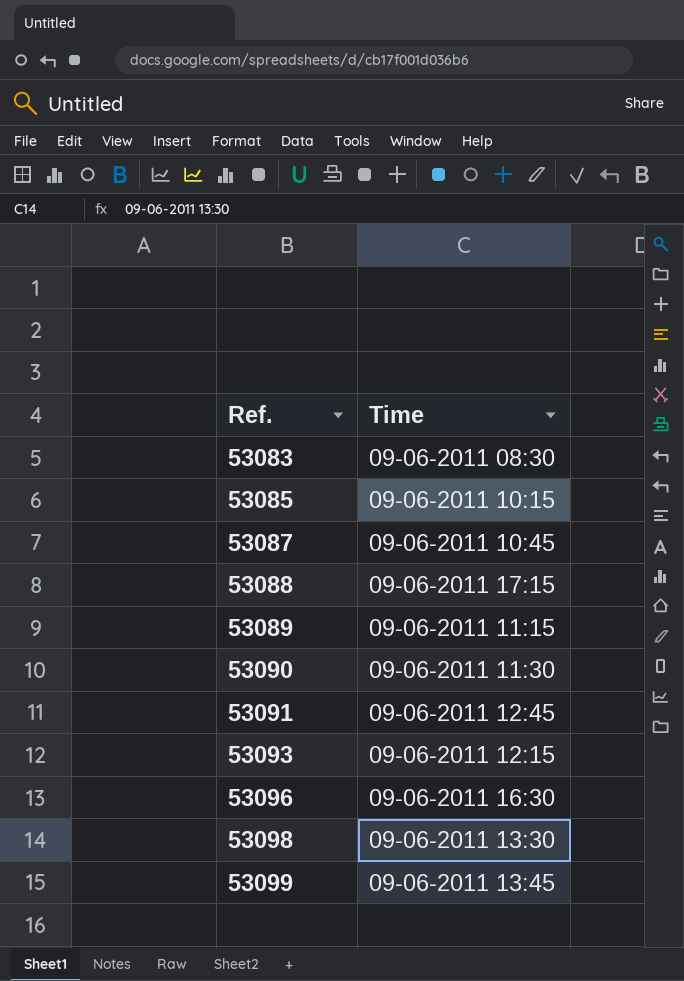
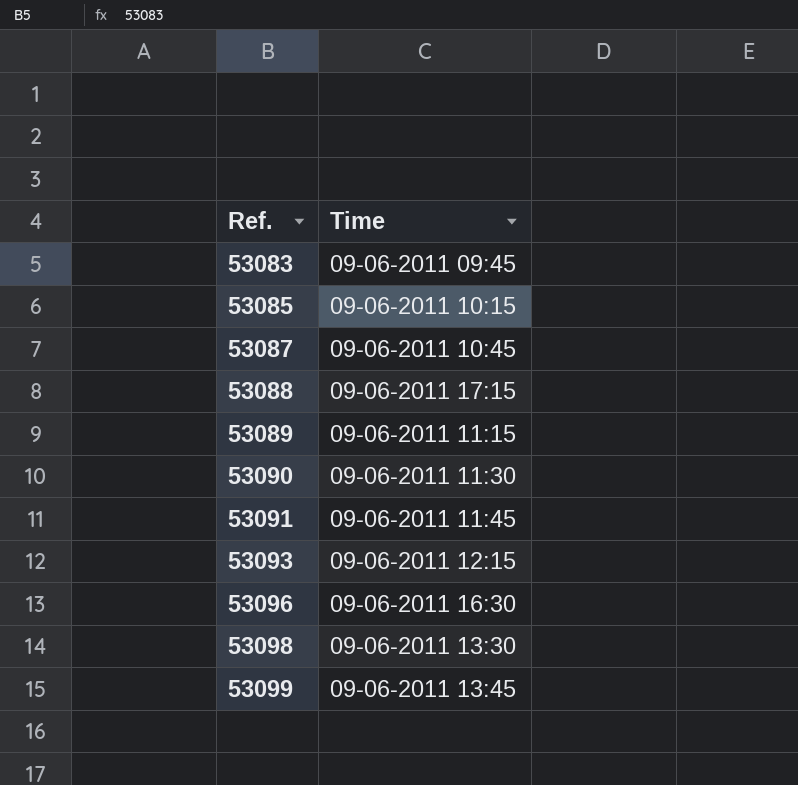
53083 | Time: 09-06-2011 08:30 -> 09-06-2011 09:45
53091 | Time: 09-06-2011 12:45 -> 09-06-2011 11:45

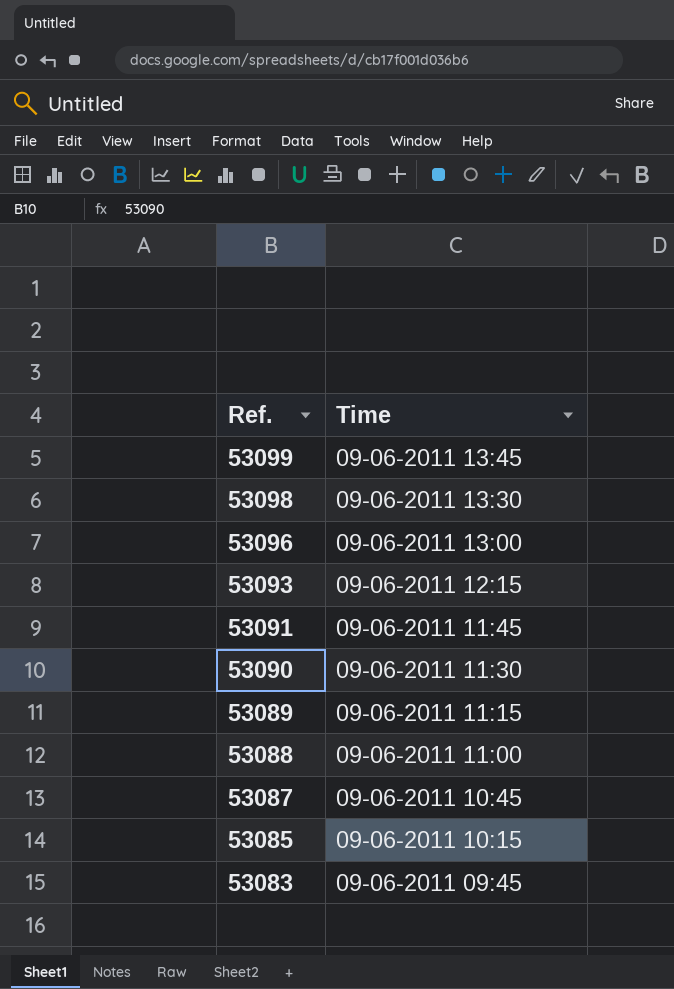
row order: Ref. ascending -> Ref. descending
53096 | Time: 09-06-2011 16:30 -> 09-06-2011 13:00
53088 | Time: 09-06-2011 17:15 -> 09-06-2011 11:00

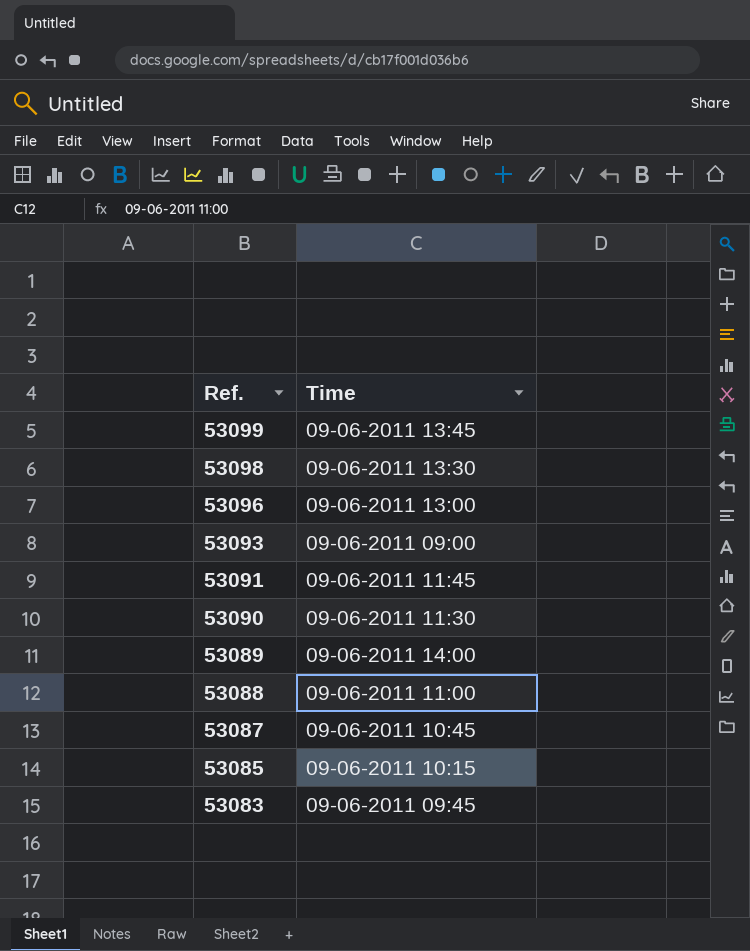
53093 | Time: 09-06-2011 12:15 -> 09-06-2011 09:00
53089 | Time: 09-06-2011 11:15 -> 09-06-2011 14:00

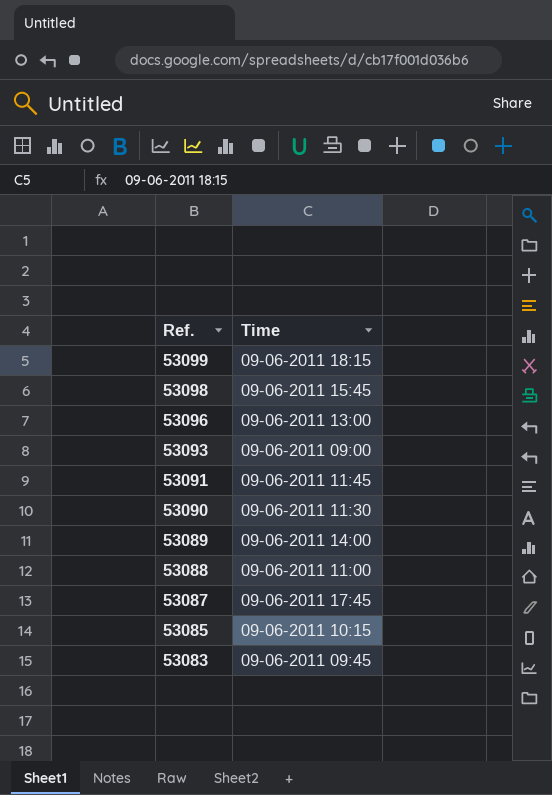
53099 | Time: 09-06-2011 13:45 -> 09-06-2011 18:15
53098 | Time: 09-06-2011 13:30 -> 09-06-2011 15:45
53087 | Time: 09-06-2011 10:45 -> 09-06-2011 17:45

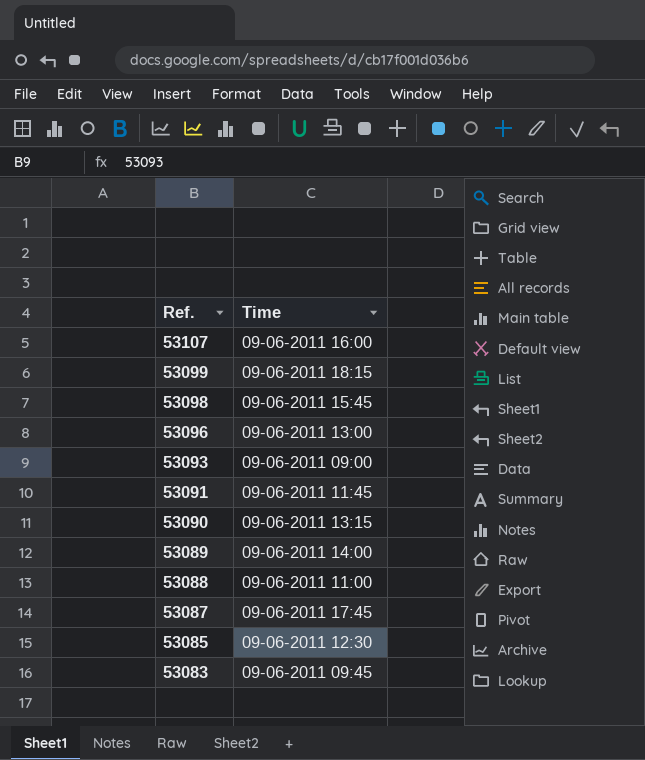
row 53107: none -> 09-06-2011 16:00
53090 | Time: 09-06-2011 11:30 -> 09-06-2011 13:15
53085 | Time: 09-06-2011 10:15 -> 09-06-2011 12:30

